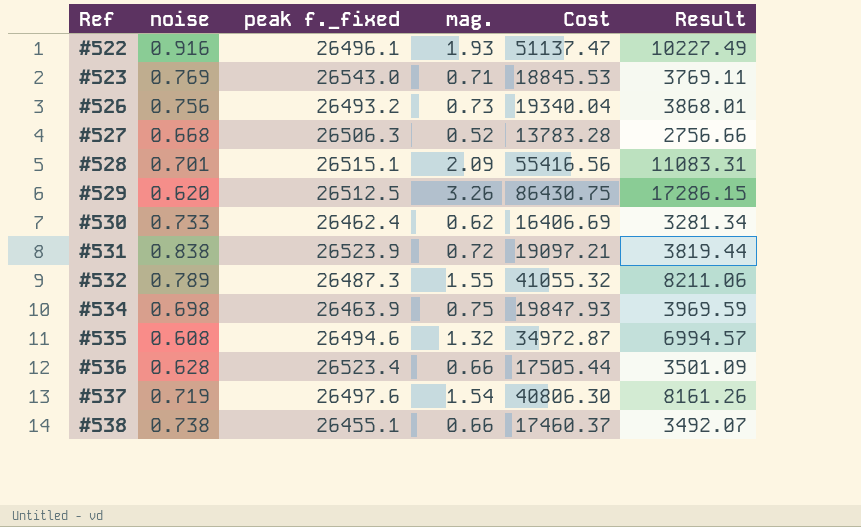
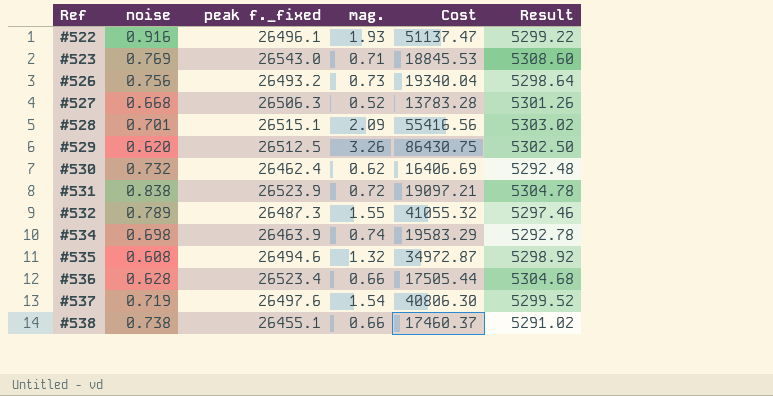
column Result | formula: [Cost] * 0.2 -> [peak f._fixed] * 0.2
#530 | noise: 0.733 -> 0.732
#534 | mag.: 0.75 -> 0.74
#534 | Cost: 19847.93 -> 19583.29

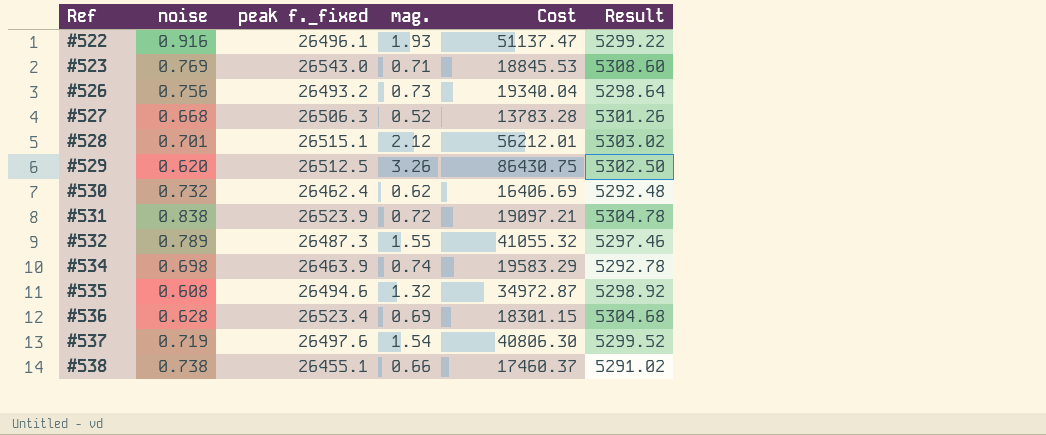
#528 | mag.: 2.09 -> 2.12
#528 | Cost: 55416.56 -> 56212.01
#536 | mag.: 0.66 -> 0.69
#536 | Cost: 17505.44 -> 18301.15

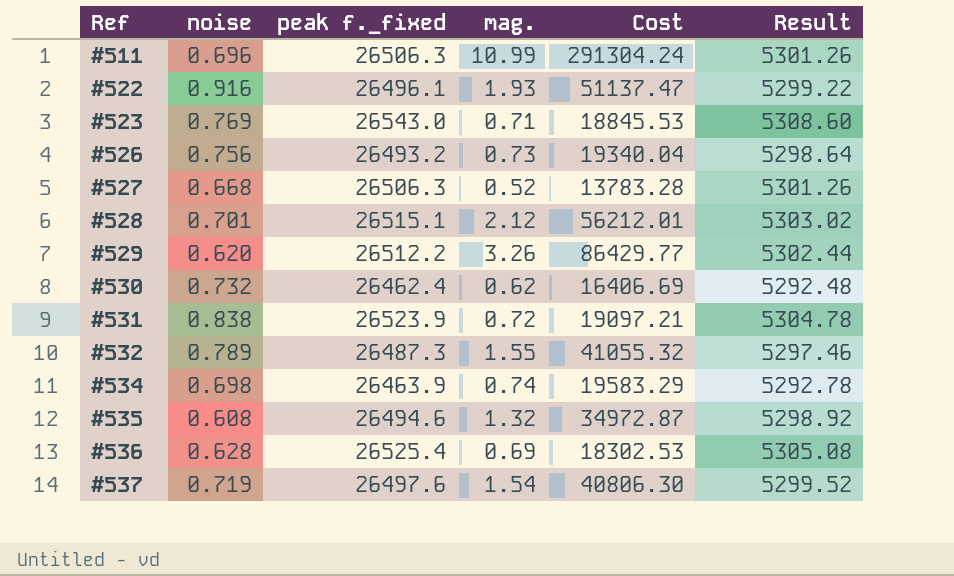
row #538: 0.738 | 26455.1 | 0.66 | 17460.37 | 5291.02 -> none
row #511: none -> 0.696 | 26506.3 | 10.99 | 291304.24 | 5301.26
#529 | peak f._fixed: 26512.5 -> 26512.2
#529 | Cost: 86430.75 -> 86429.77
#529 | Result: 5302.50 -> 5302.44
#536 | peak f._fixed: 26523.4 -> 26525.4
#536 | Cost: 18301.15 -> 18302.53
#536 | Result: 5304.68 -> 5305.08

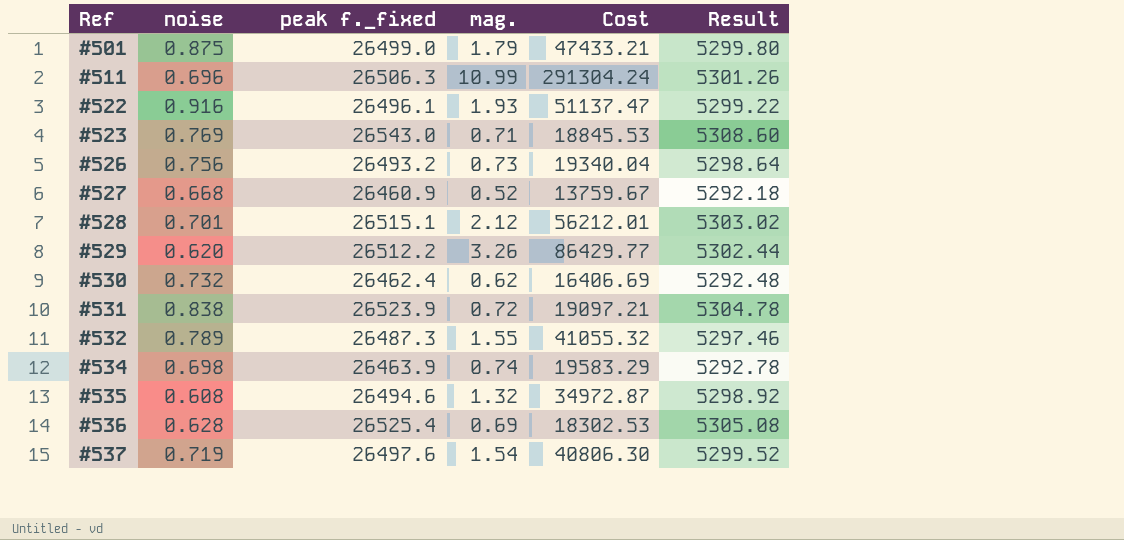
row #501: none -> 0.875 | 26499.0 | 1.79 | 47433.21 | 5299.80
#527 | peak f._fixed: 26506.3 -> 26460.9
#527 | Cost: 13783.28 -> 13759.67
#527 | Result: 5301.26 -> 5292.18

